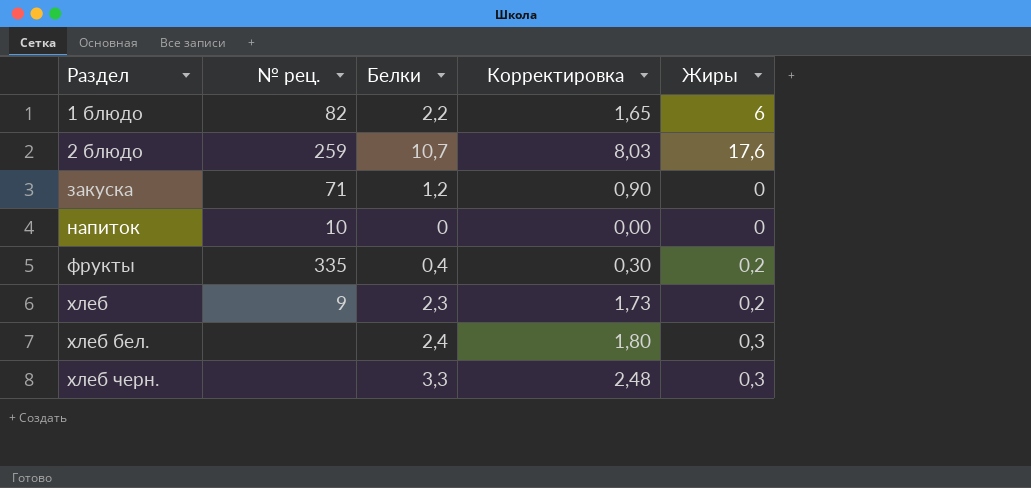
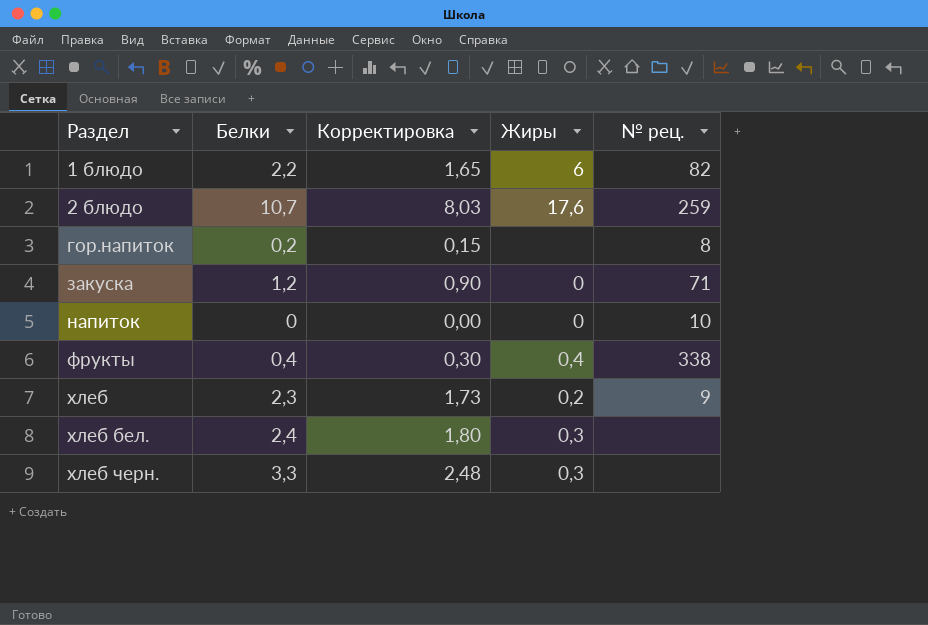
column № рец. | position: 2 -> 5
row гор.напиток: none -> 0,2 | 0,15 | none | 8
фрукты | Жиры: 0,2 -> 0,4
фрукты | № рец.: 335 -> 338

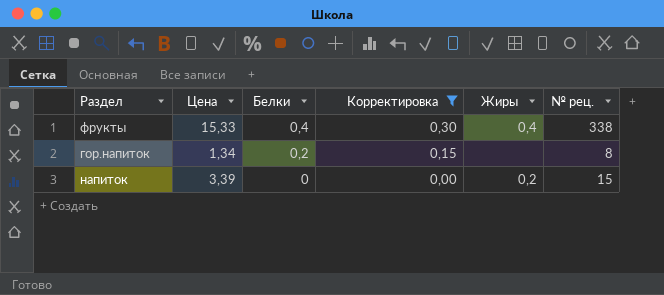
filter: none -> Корректировка <= 0,30
row order: Раздел ascending -> Белки descending
column Цена | position: none -> 2
напиток | Жиры: 0 -> 0,2
напиток | № рец.: 10 -> 15

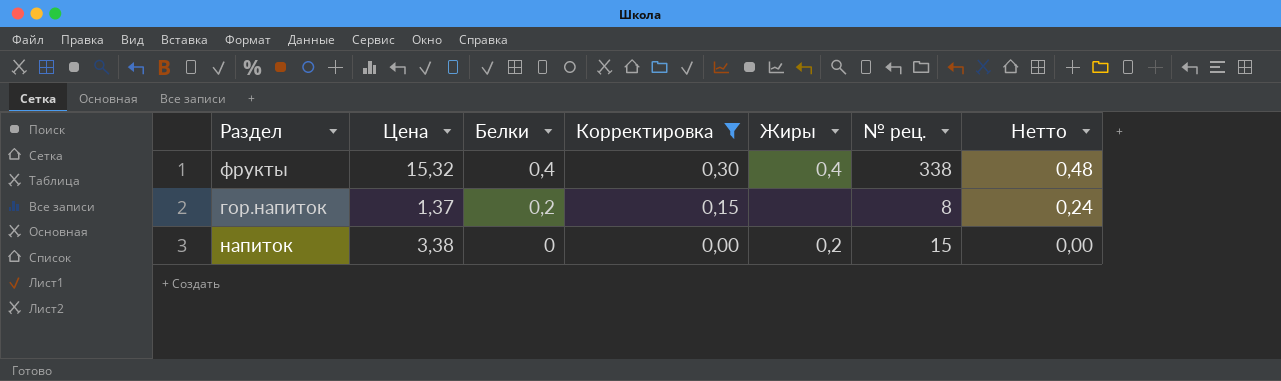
column Нетто | formula: none -> [Белки] * 1,2
фрукты | Цена: 15,33 -> 15,32
гор.напиток | Цена: 1,34 -> 1,37
напиток | Цена: 3,39 -> 3,38

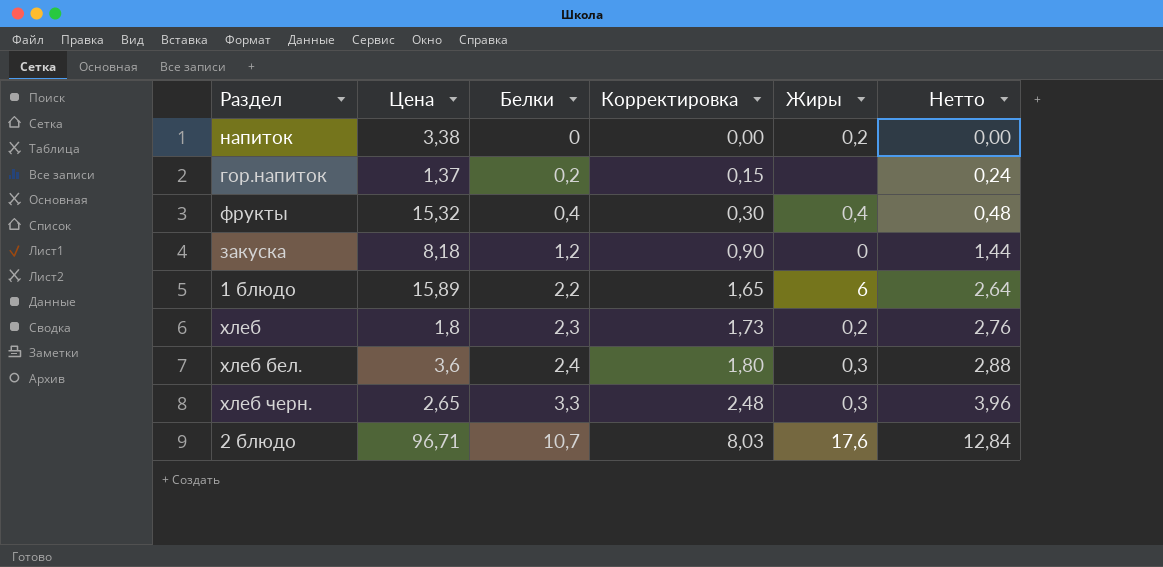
filter: Корректировка <= 0,30 -> none
row order: Белки descending -> Белки ascending
column № рец. | position: 6 -> none

